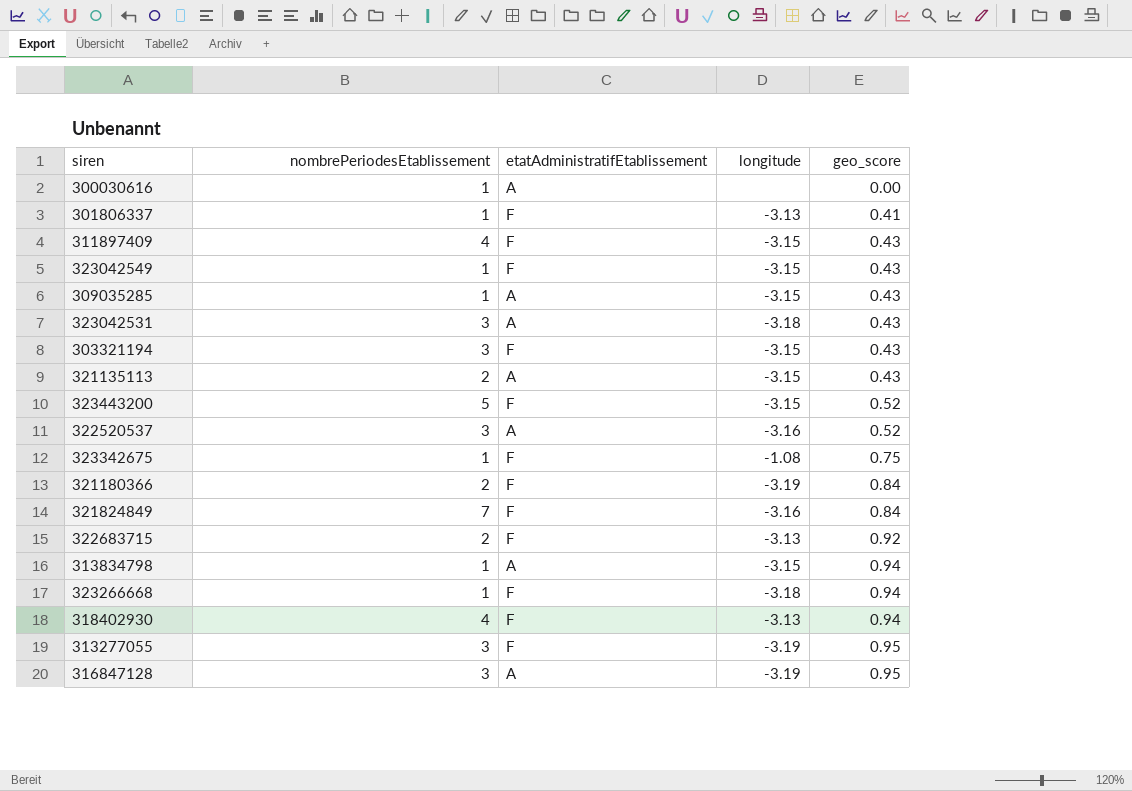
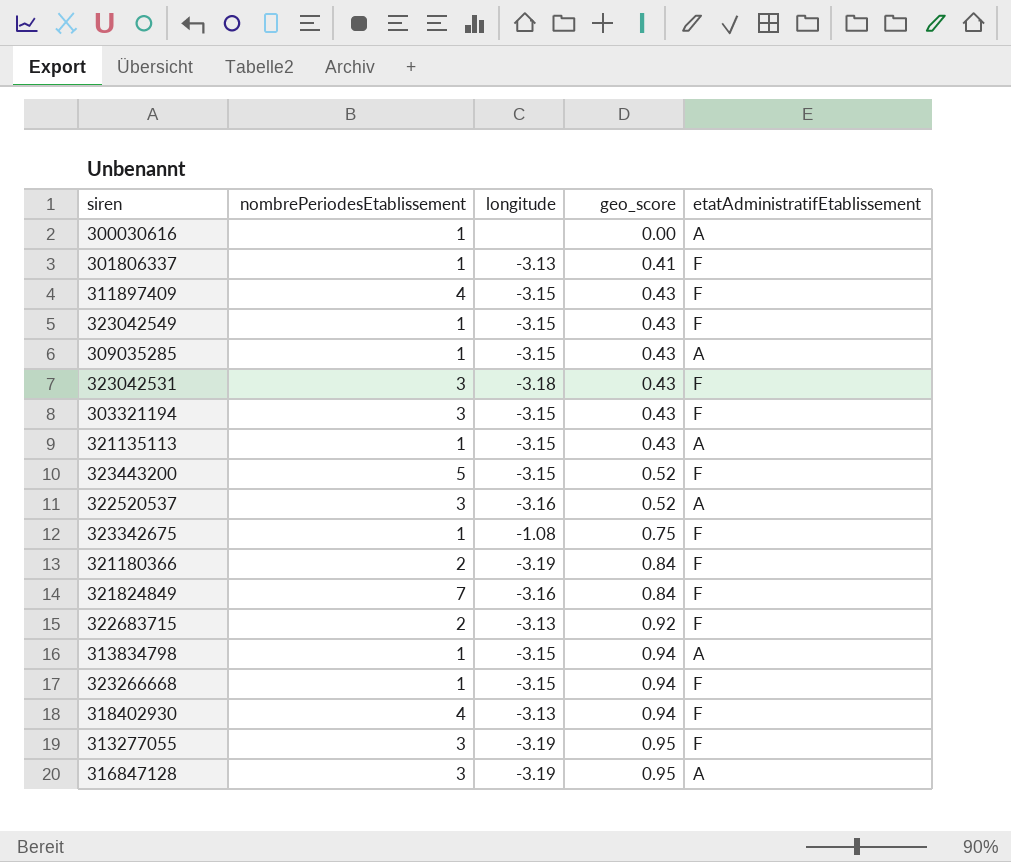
column etatAdministratifEtablissement | position: 3 -> 5
323042531 | etatAdministratifEtablissement: A -> F
321135113 | nombrePeriodesEtablissement: 2 -> 1
323266668 | longitude: -3.18 -> -3.15

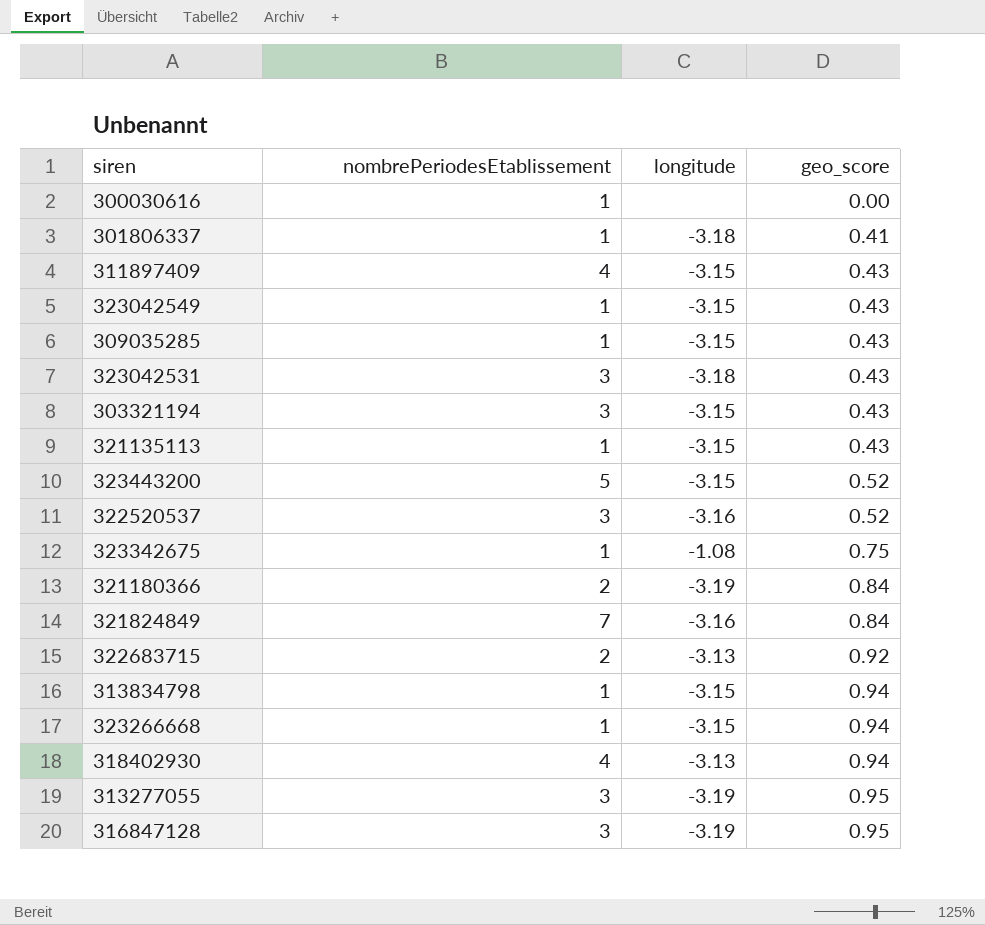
column etatAdministratifEtablissement | position: 5 -> none
301806337 | longitude: -3.13 -> -3.18

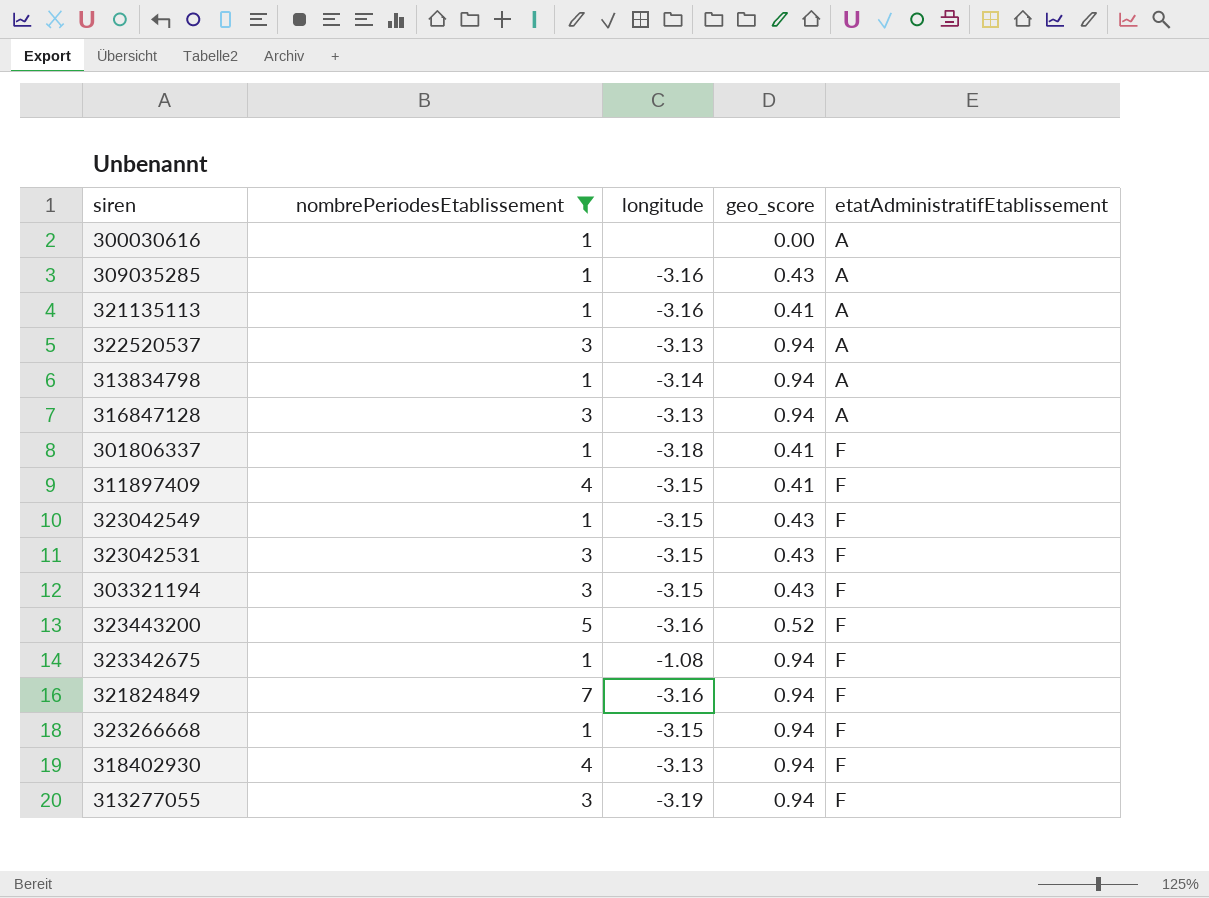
filter: none -> nombrePeriodesEtablissement != 2
row order: geo_score ascending -> etatAdministratifEtablissement ascending
column etatAdministratifEtablissement | position: none -> 5
309035285 | longitude: -3.15 -> -3.16
321135113 | longitude: -3.15 -> -3.16
321135113 | geo_score: 0.43 -> 0.41
322520537 | longitude: -3.16 -> -3.13
322520537 | geo_score: 0.52 -> 0.94
313834798 | longitude: -3.15 -> -3.14
316847128 | longitude: -3.19 -> -3.13
316847128 | geo_score: 0.95 -> 0.94
311897409 | geo_score: 0.43 -> 0.41
323042531 | longitude: -3.18 -> -3.15
323443200 | longitude: -3.15 -> -3.16
323342675 | geo_score: 0.75 -> 0.94
321824849 | geo_score: 0.84 -> 0.94
313277055 | geo_score: 0.95 -> 0.94

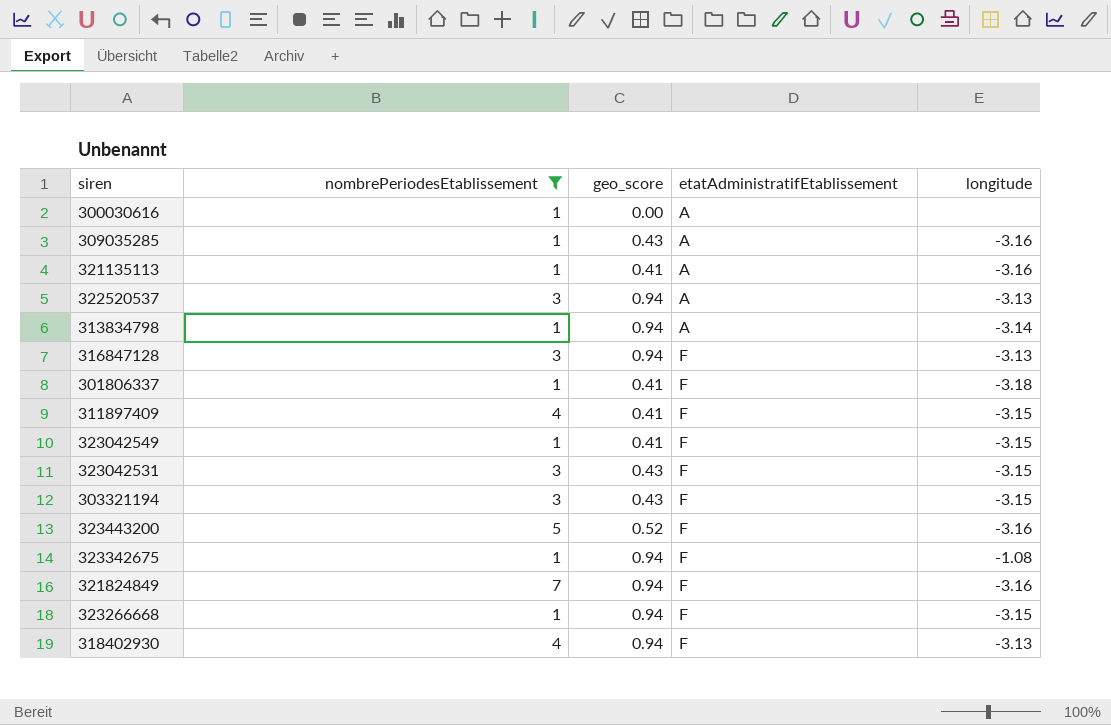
column longitude | position: 3 -> 5
row 313277055: 3 | -3.19 | 0.94 | F -> none
316847128 | etatAdministratifEtablissement: A -> F
323042549 | geo_score: 0.43 -> 0.41

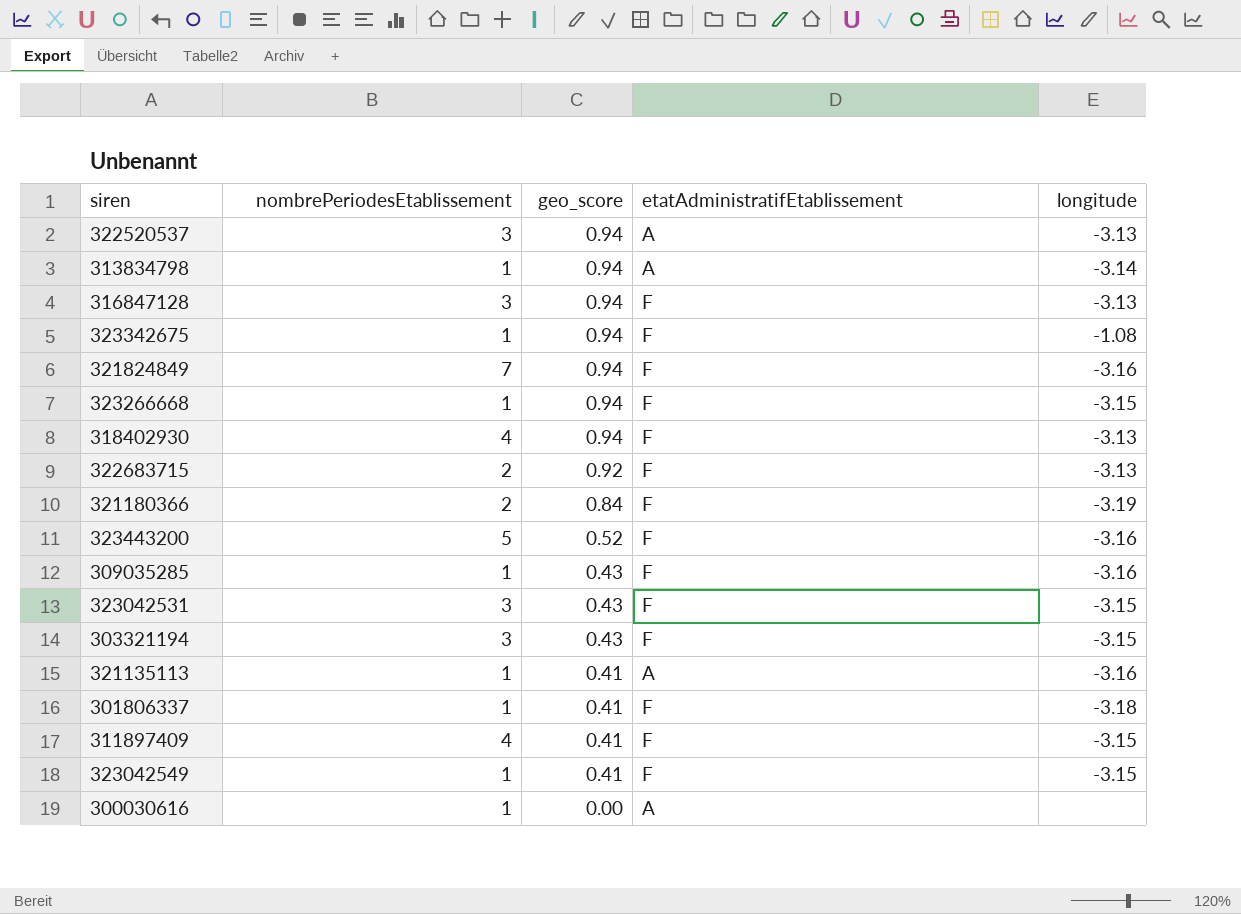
filter: nombrePeriodesEtablissement != 2 -> none
row order: etatAdministratifEtablissement ascending -> geo_score descending
309035285 | etatAdministratifEtablissement: A -> F

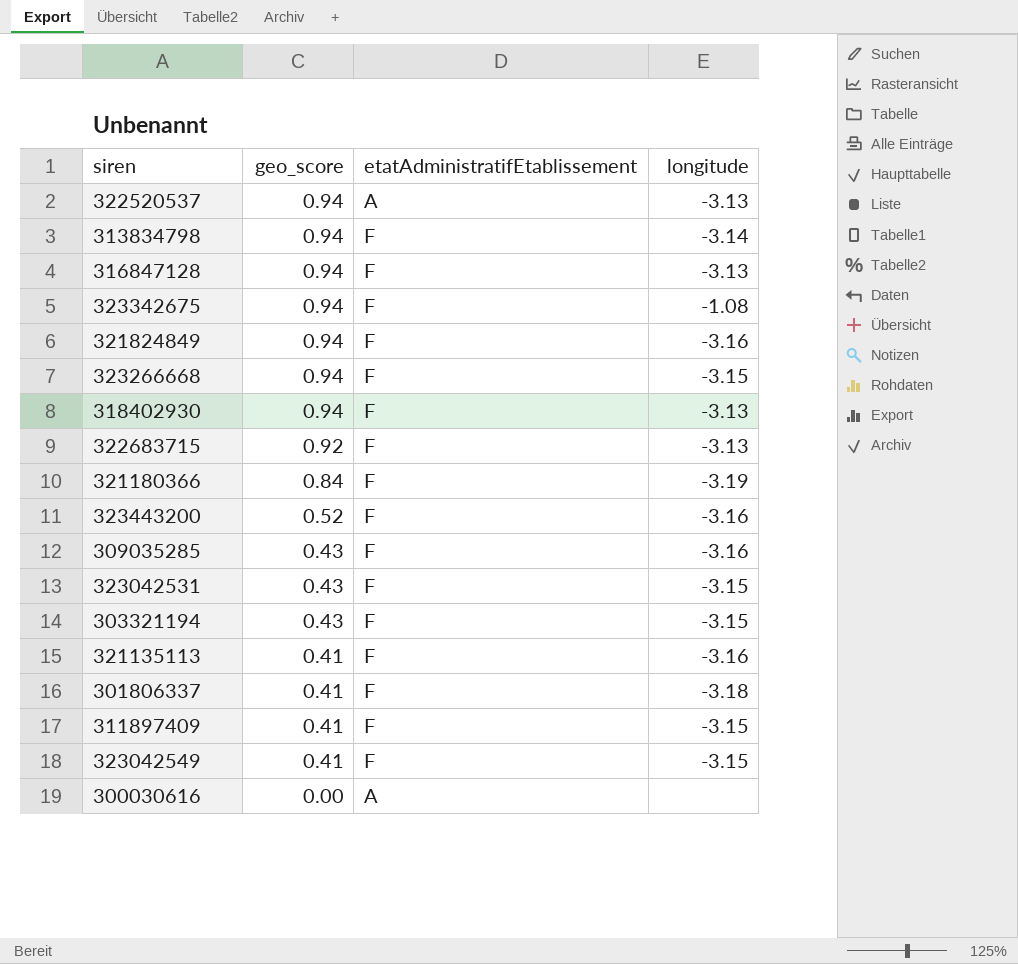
column nombrePeriodesEtablissement | position: 2 -> none
313834798 | etatAdministratifEtablissement: A -> F
321135113 | etatAdministratifEtablissement: A -> F

